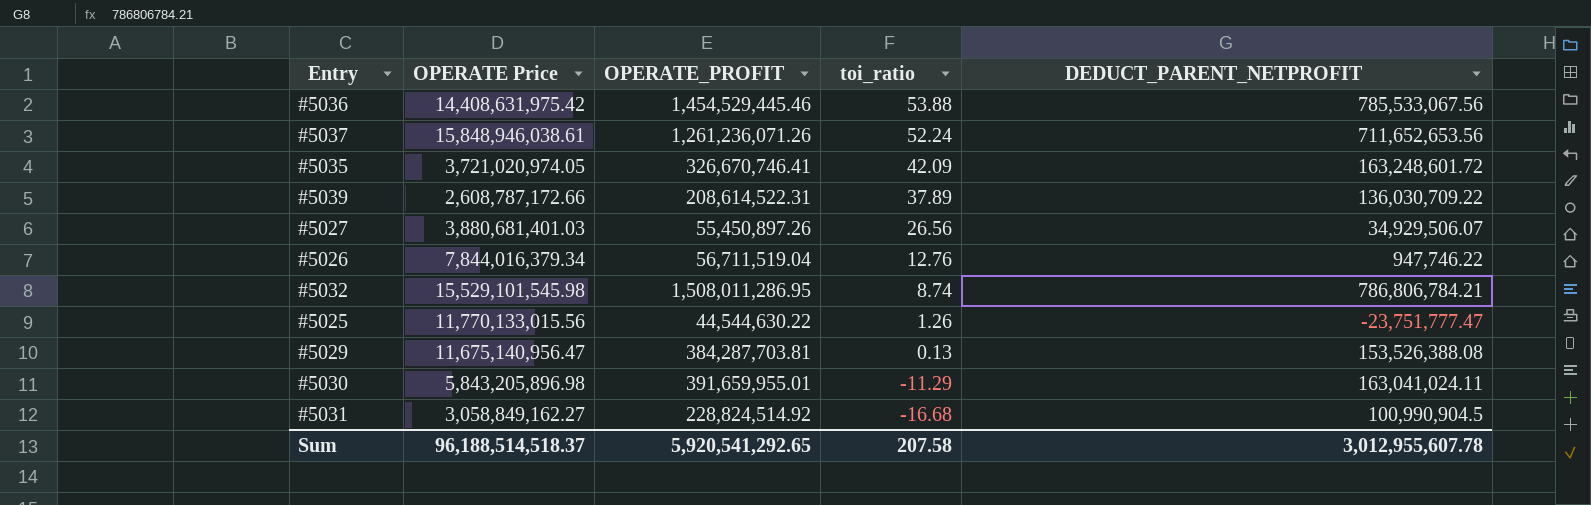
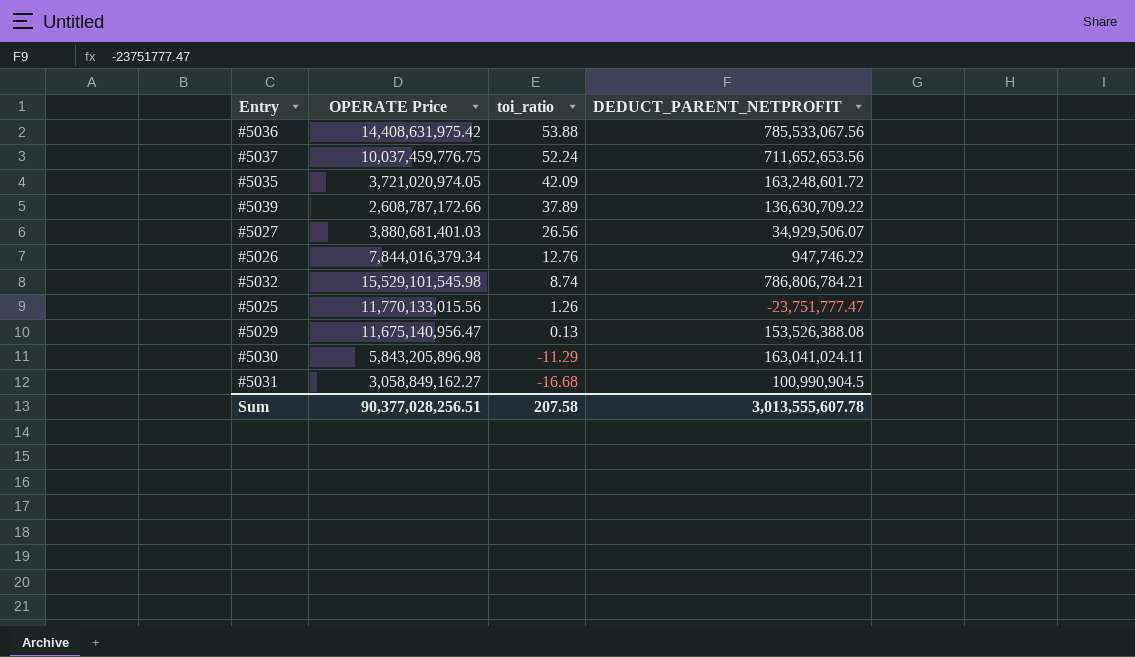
column OPERATE_PROFIT | position: 3 -> none
#5037 | OPERATE Price: 15,848,946,038.61 -> 10,037,459,776.75
#5039 | DEDUCT_PARENT_NETPROFIT: 136,030,709.22 -> 136,630,709.22
Sum | OPERATE Price: 96,188,514,518.37 -> 90,377,028,256.51
Sum | DEDUCT_PARENT_NETPROFIT: 3,012,955,607.78 -> 3,013,555,607.78

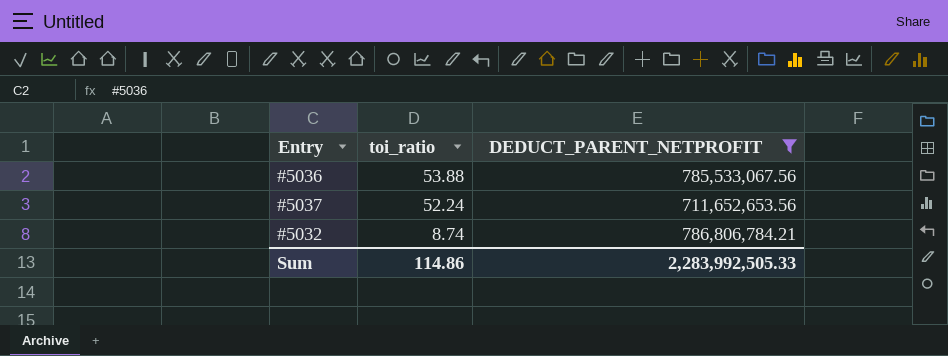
filter: none -> DEDUCT_PARENT_NETPROFIT >= 711,652,653.56
column OPERATE Price | position: 2 -> none
Sum | toi_ratio: 207.58 -> 114.86
Sum | DEDUCT_PARENT_NETPROFIT: 3,013,555,607.78 -> 2,283,992,505.33

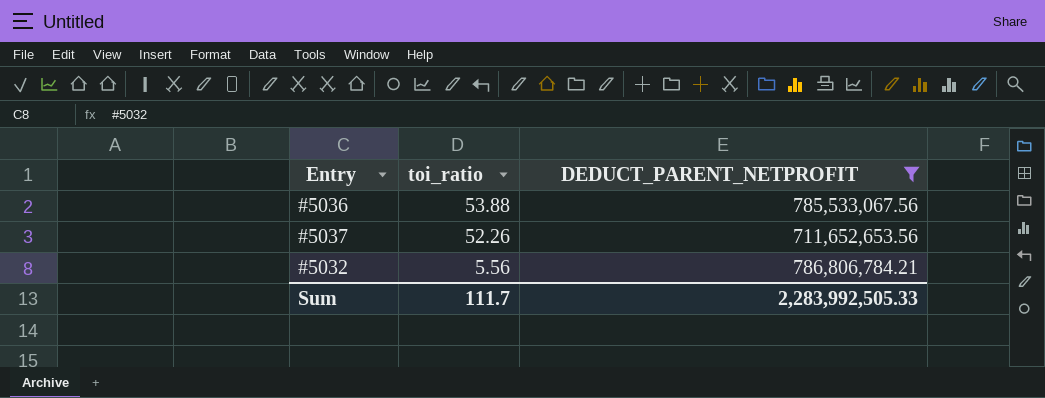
#5037 | toi_ratio: 52.24 -> 52.26
#5032 | toi_ratio: 8.74 -> 5.56
Sum | toi_ratio: 114.86 -> 111.7

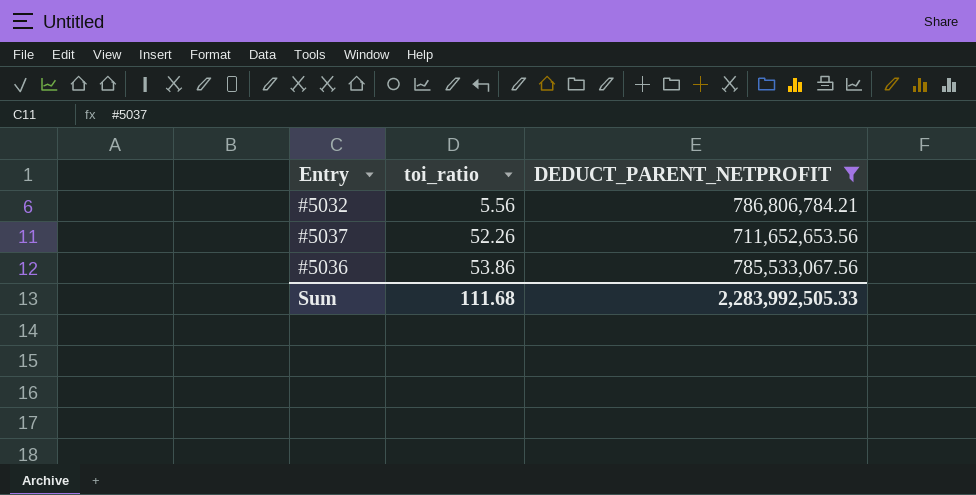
row order: toi_ratio descending -> toi_ratio ascending
#5036 | toi_ratio: 53.88 -> 53.86
Sum | toi_ratio: 111.7 -> 111.68

